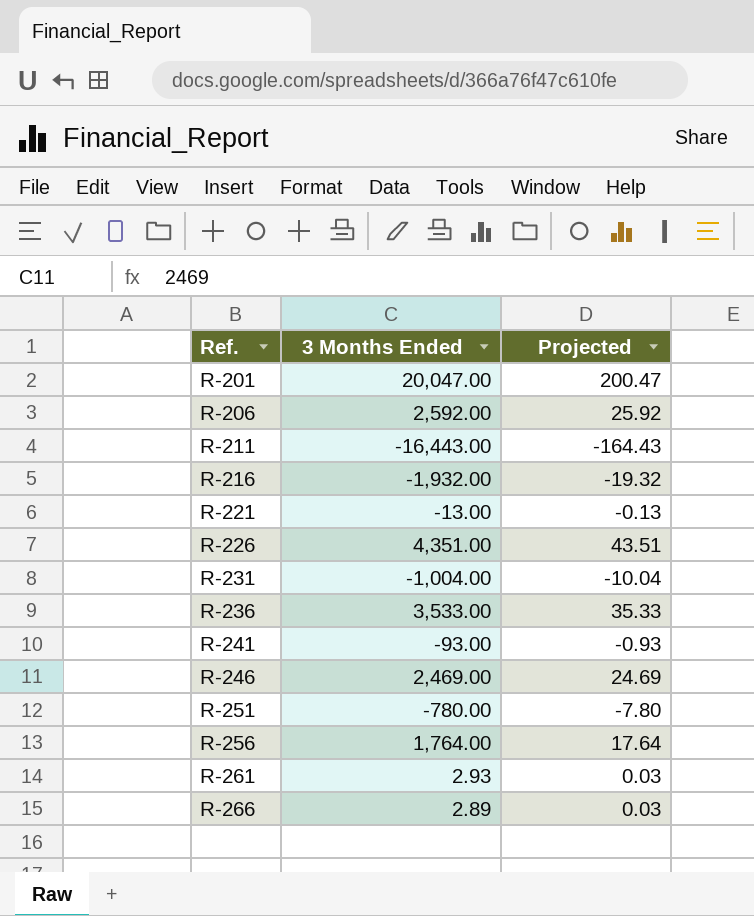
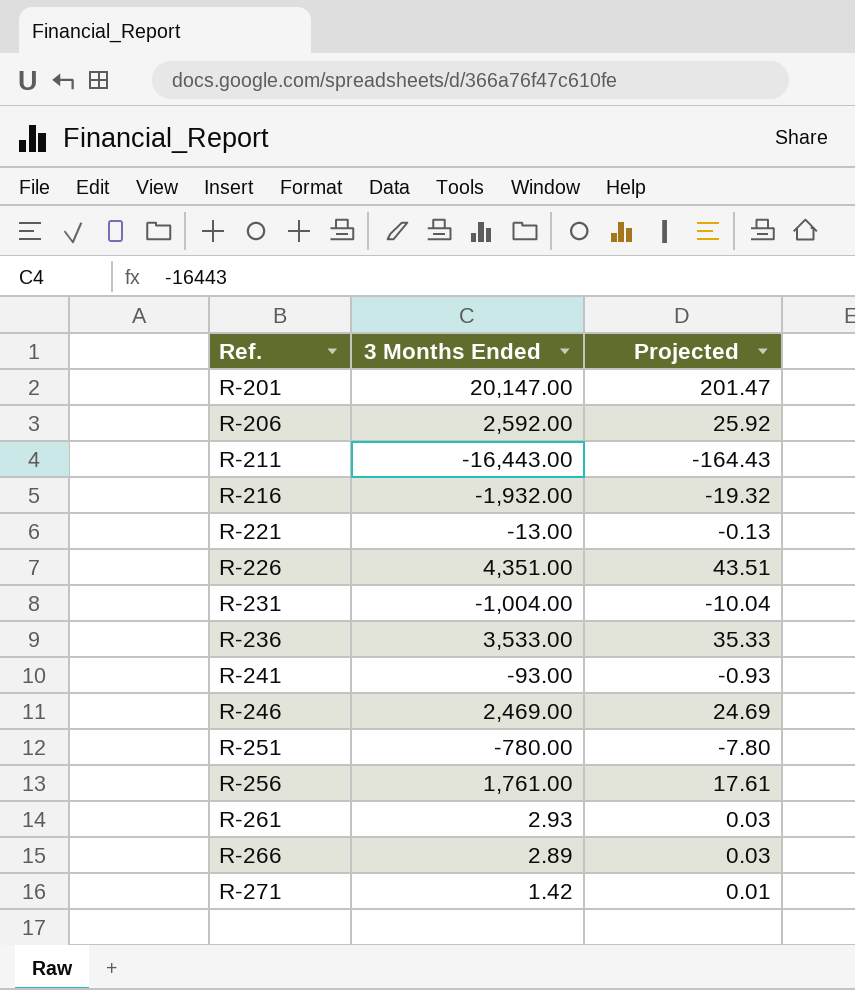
R-201 | 3 Months Ended: 20,047.00 -> 20,147.00
R-201 | Projected: 200.47 -> 201.47
R-256 | 3 Months Ended: 1,764.00 -> 1,761.00
R-256 | Projected: 17.64 -> 17.61
row R-271: none -> 1.42 | 0.01

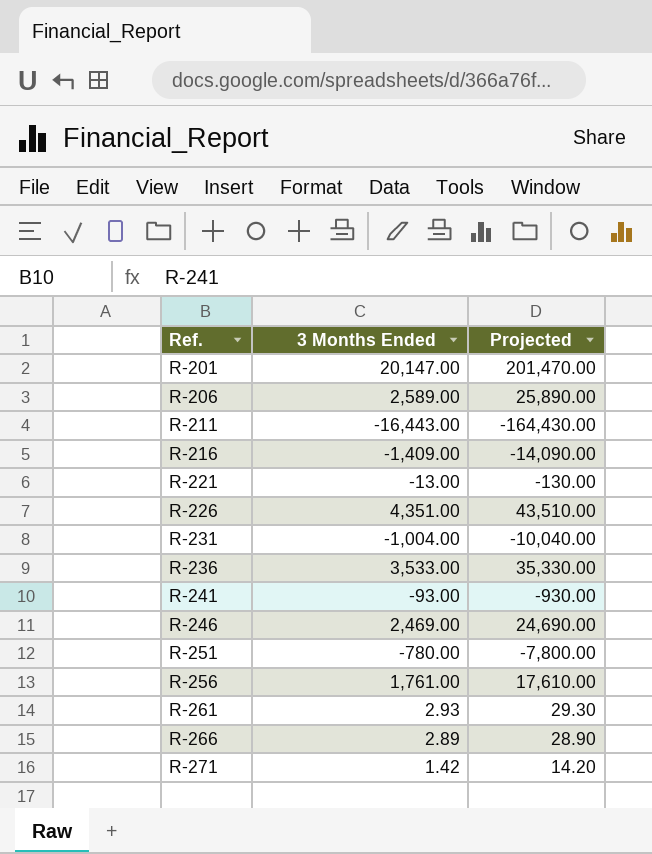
column Projected | formula: [3 Months Ended] * 0.01 -> [3 Months Ended] * 10
R-206 | 3 Months Ended: 2,592.00 -> 2,589.00
R-216 | 3 Months Ended: -1,932.00 -> -1,409.00

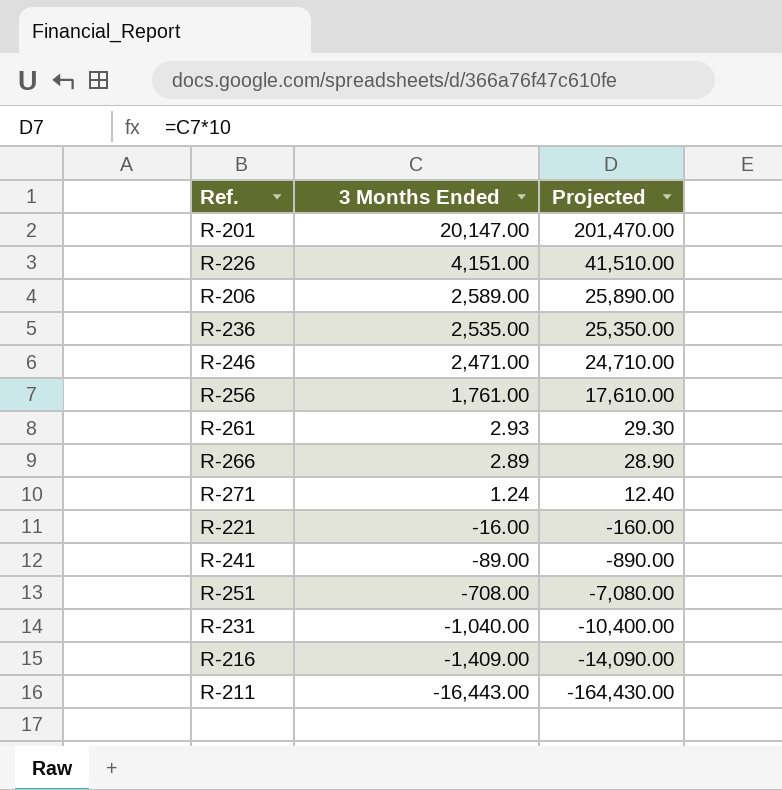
row order: Ref. ascending -> 3 Months Ended descending
R-226 | 3 Months Ended: 4,351.00 -> 4,151.00
R-226 | Projected: 43,510.00 -> 41,510.00
R-236 | 3 Months Ended: 3,533.00 -> 2,535.00
R-236 | Projected: 35,330.00 -> 25,350.00
R-246 | 3 Months Ended: 2,469.00 -> 2,471.00
R-246 | Projected: 24,690.00 -> 24,710.00
R-271 | 3 Months Ended: 1.42 -> 1.24
R-271 | Projected: 14.20 -> 12.40
R-221 | 3 Months Ended: -13.00 -> -16.00
R-221 | Projected: -130.00 -> -160.00
R-241 | 3 Months Ended: -93.00 -> -89.00
R-241 | Projected: -930.00 -> -890.00
R-251 | 3 Months Ended: -780.00 -> -708.00
R-251 | Projected: -7,800.00 -> -7,080.00
R-231 | 3 Months Ended: -1,004.00 -> -1,040.00
R-231 | Projected: -10,040.00 -> -10,400.00

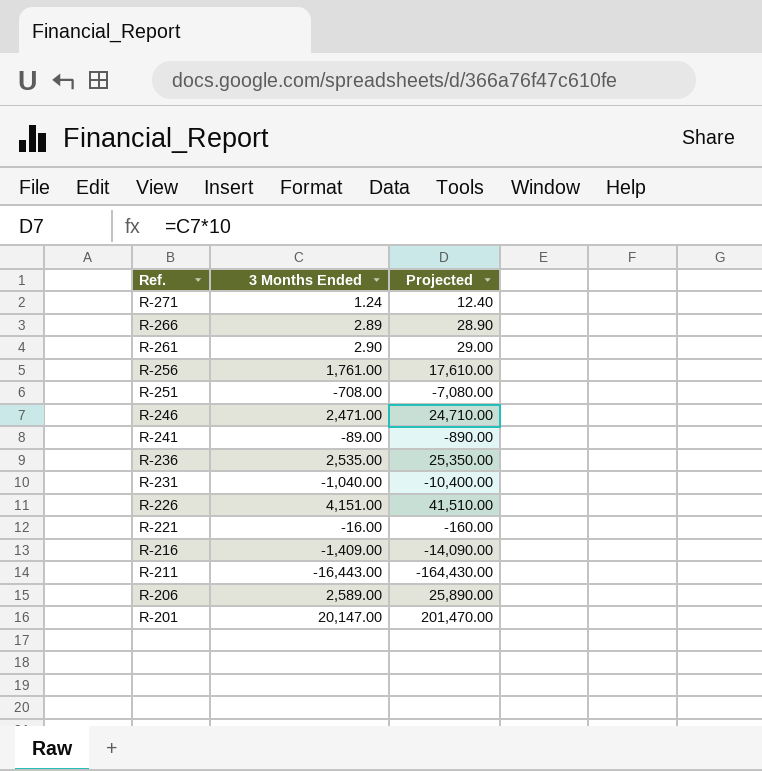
row order: 3 Months Ended descending -> Ref. descending
R-261 | 3 Months Ended: 2.93 -> 2.90
R-261 | Projected: 29.30 -> 29.00

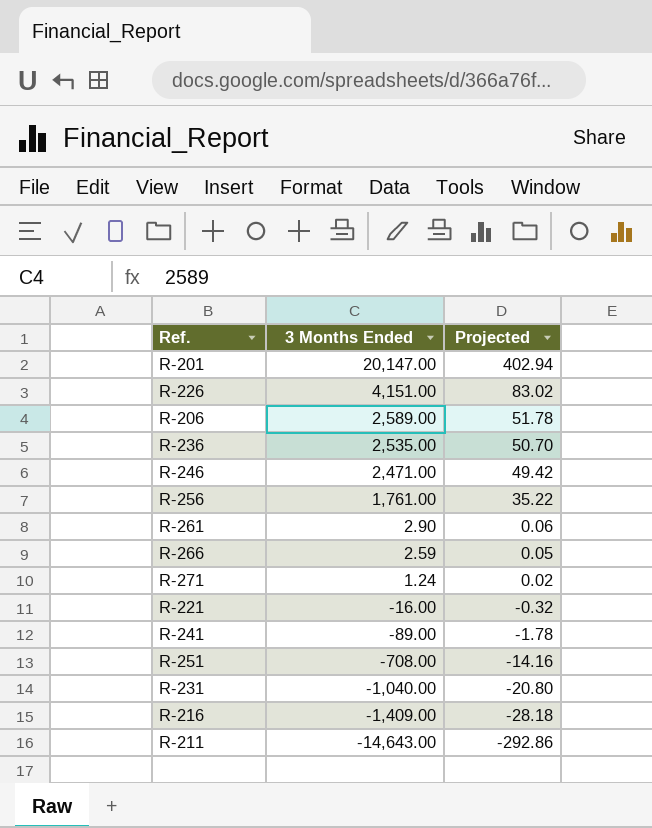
row order: Ref. descending -> 3 Months Ended descending
column Projected | formula: [3 Months Ended] * 10 -> [3 Months Ended] * 0.02
R-266 | 3 Months Ended: 2.89 -> 2.59
R-211 | 3 Months Ended: -16,443.00 -> -14,643.00

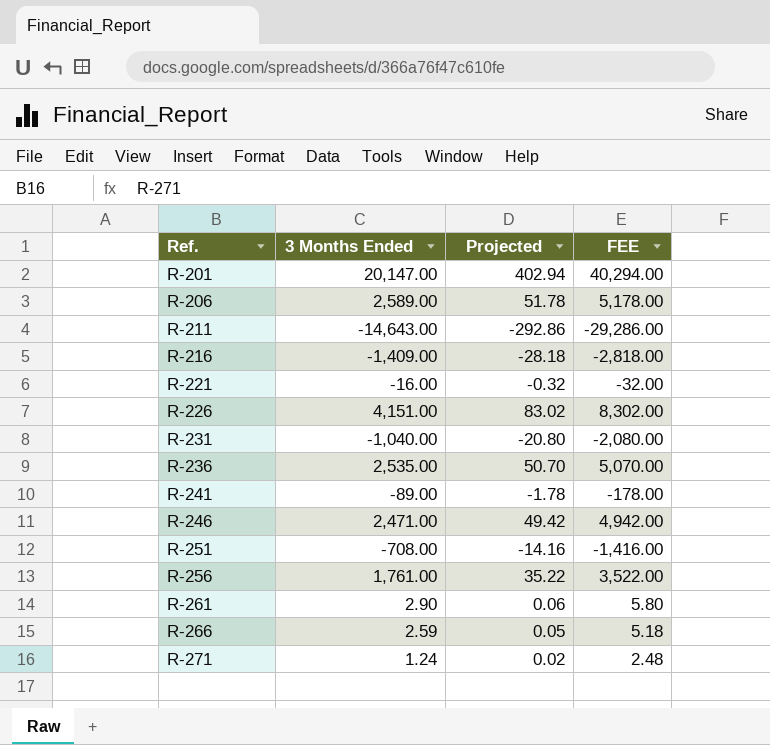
row order: 3 Months Ended descending -> Ref. ascending
column FEE | formula: none -> [3 Months Ended] * 2

